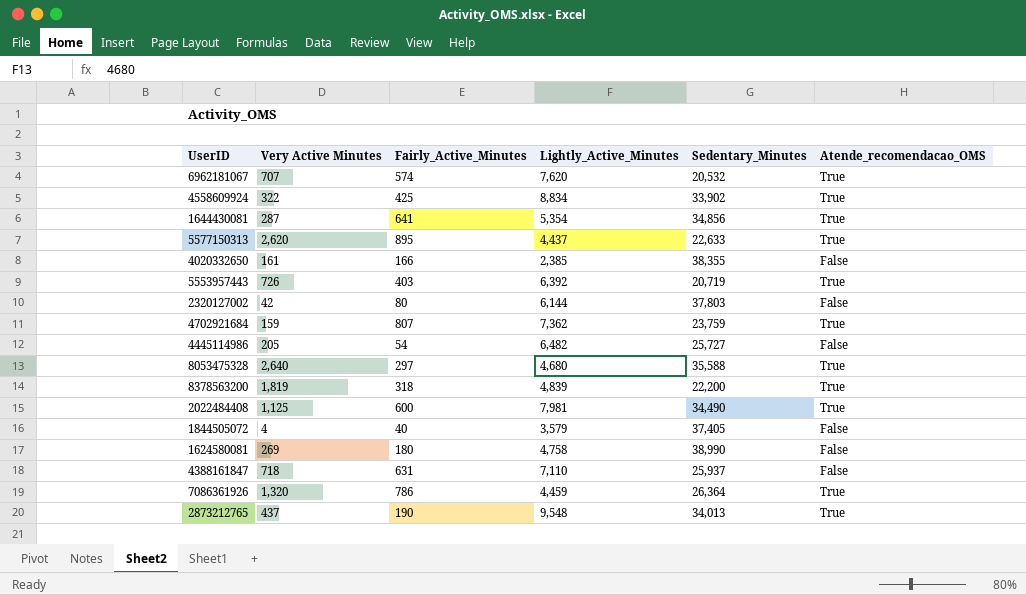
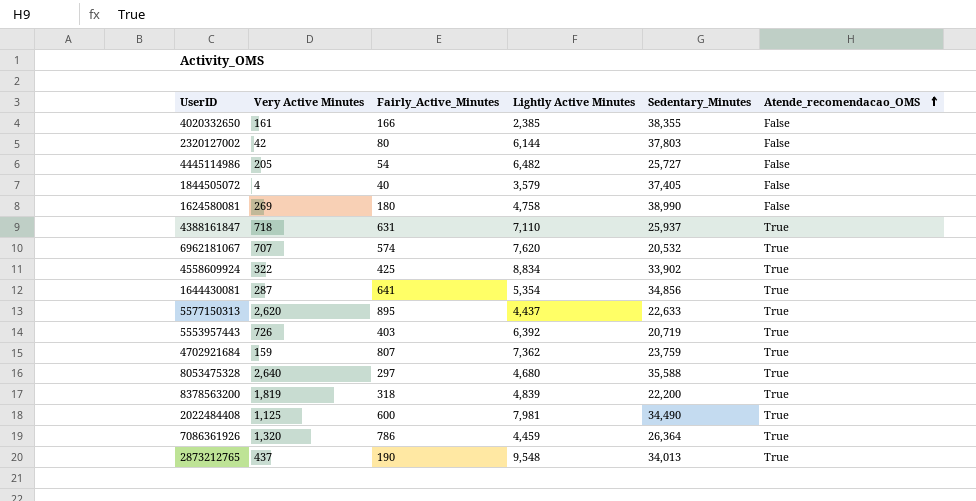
row order: none -> Atende_recomendacao_OMS ascending
column name: Lightly_Active_Minutes -> Lightly Active Minutes
4388161847 | Atende_recomendacao_OMS: False -> True

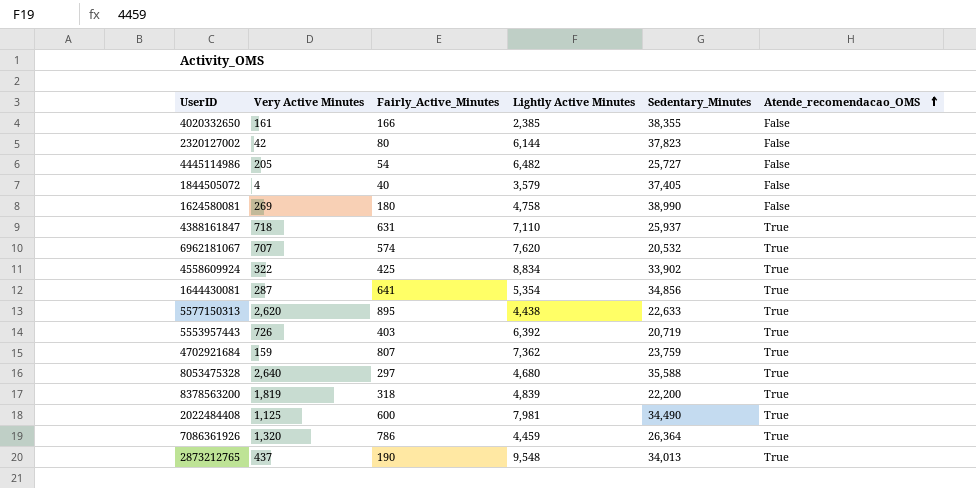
2320127002 | Sedentary_Minutes: 37,803 -> 37,823
5577150313 | Lightly Active Minutes: 4,437 -> 4,438

